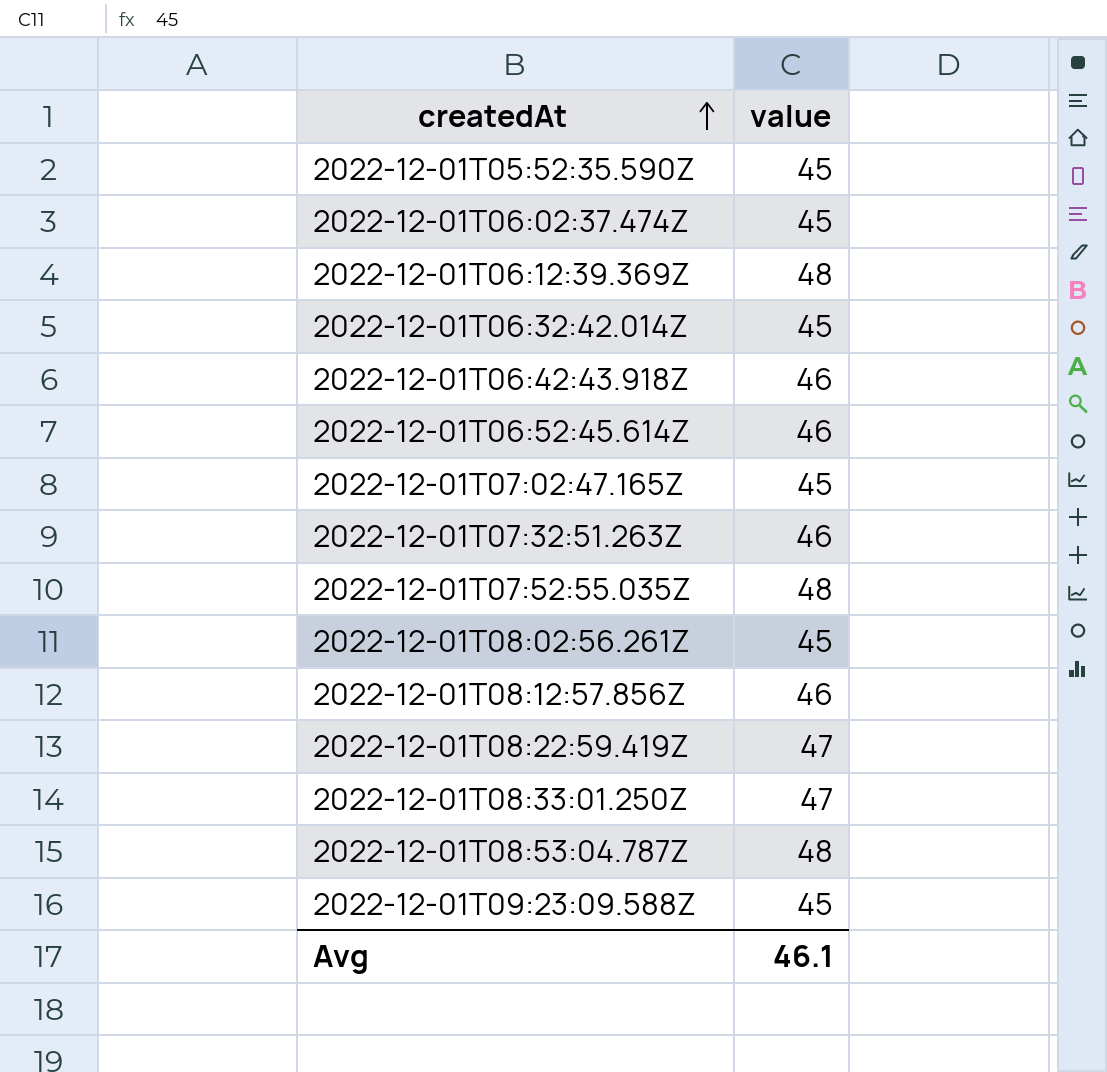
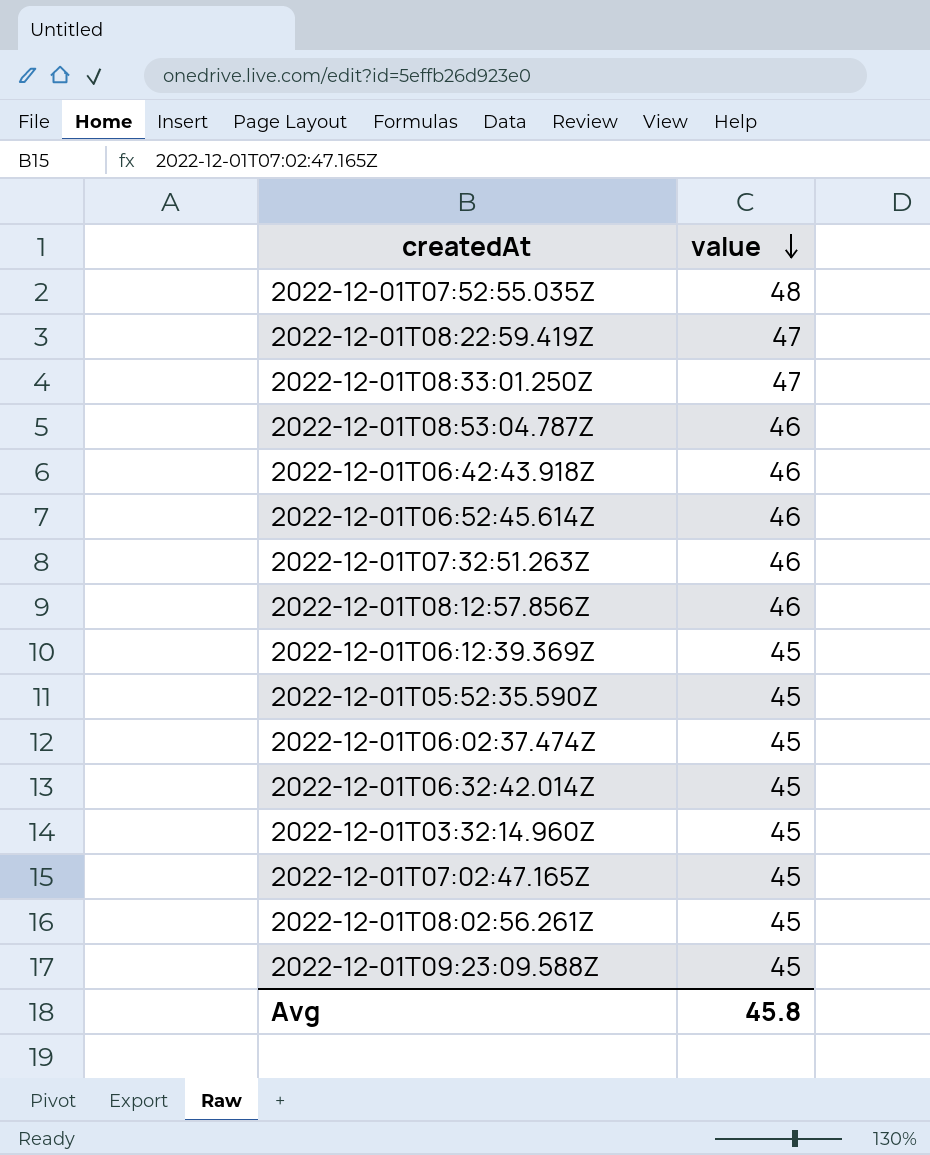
row order: createdAt ascending -> value descending
2022-12-01T08:53:04.787Z | value: 48 -> 46
2022-12-01T06:12:39.369Z | value: 48 -> 45
row 2022-12-01T03:32:14.960Z: none -> 45
Avg | value: 46.1 -> 45.8

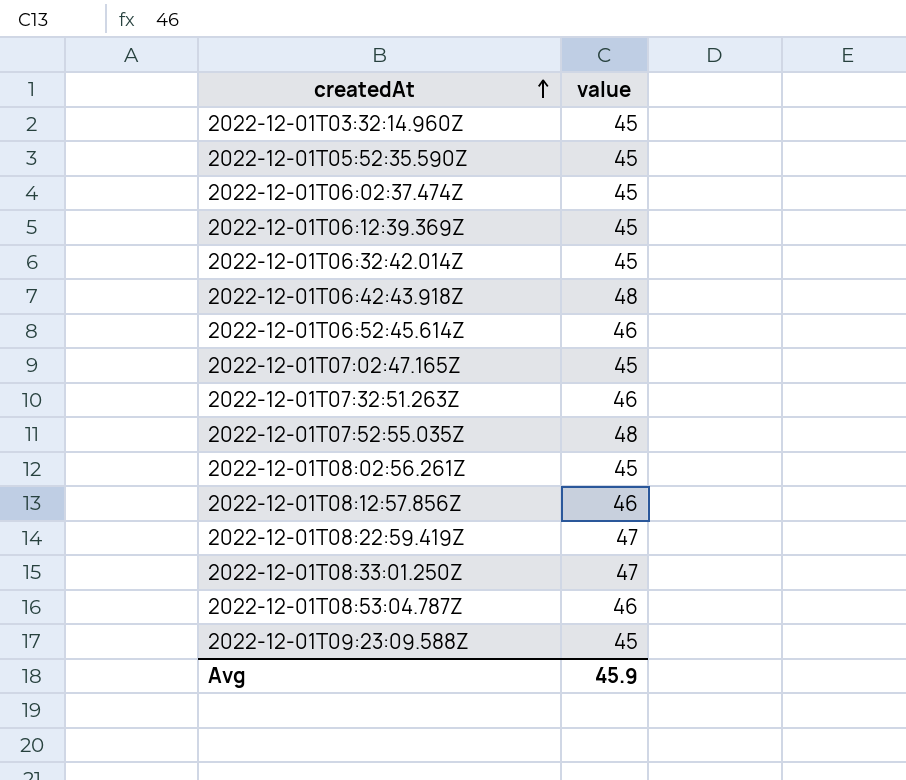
row order: value descending -> createdAt ascending
2022-12-01T06:42:43.918Z | value: 46 -> 48
Avg | value: 45.8 -> 45.9

